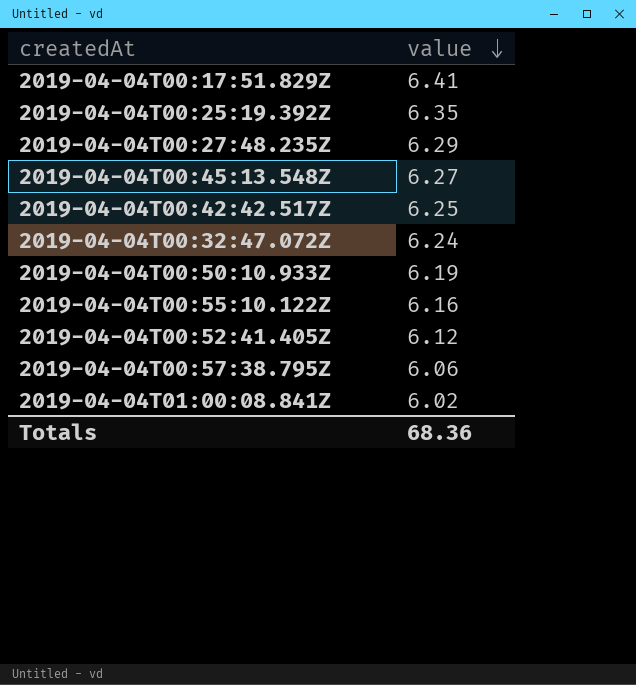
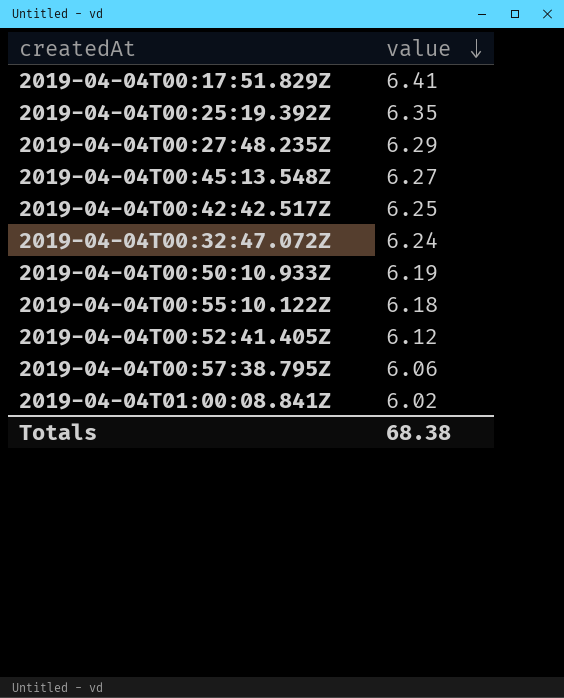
2019-04-04T00:55:10.122Z | value: 6.16 -> 6.18
Totals | value: 68.36 -> 68.38

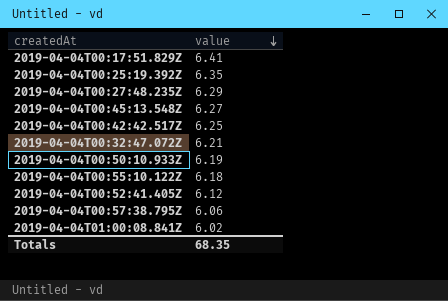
2019-04-04T00:32:47.072Z | value: 6.24 -> 6.21
Totals | value: 68.38 -> 68.35

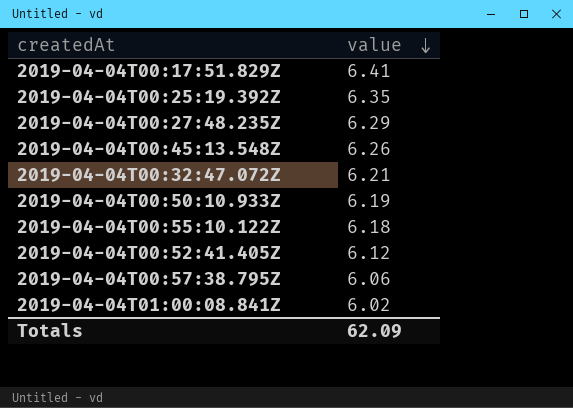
row 2019-04-04T00:42:42.517Z: 6.25 -> none
2019-04-04T00:45:13.548Z | value: 6.27 -> 6.26
Totals | value: 68.35 -> 62.09

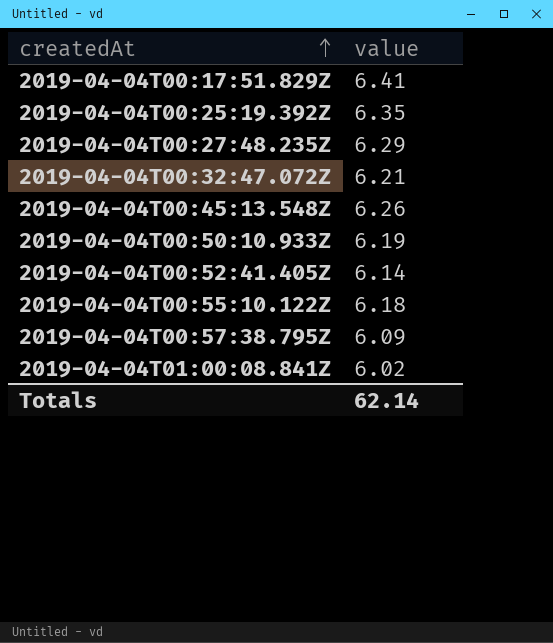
row order: value descending -> createdAt ascending
2019-04-04T00:52:41.405Z | value: 6.12 -> 6.14
2019-04-04T00:57:38.795Z | value: 6.06 -> 6.09
Totals | value: 62.09 -> 62.14

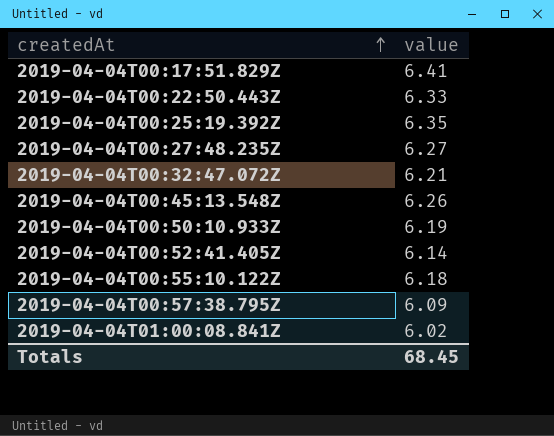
row 2019-04-04T00:22:50.443Z: none -> 6.33
2019-04-04T00:27:48.235Z | value: 6.29 -> 6.27
Totals | value: 62.14 -> 68.45

